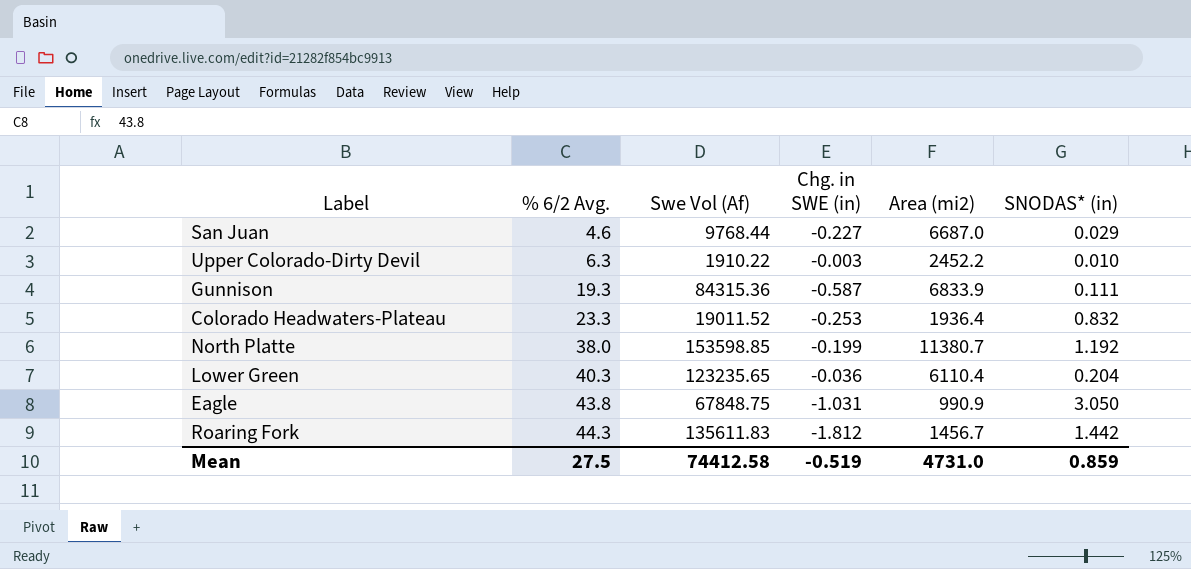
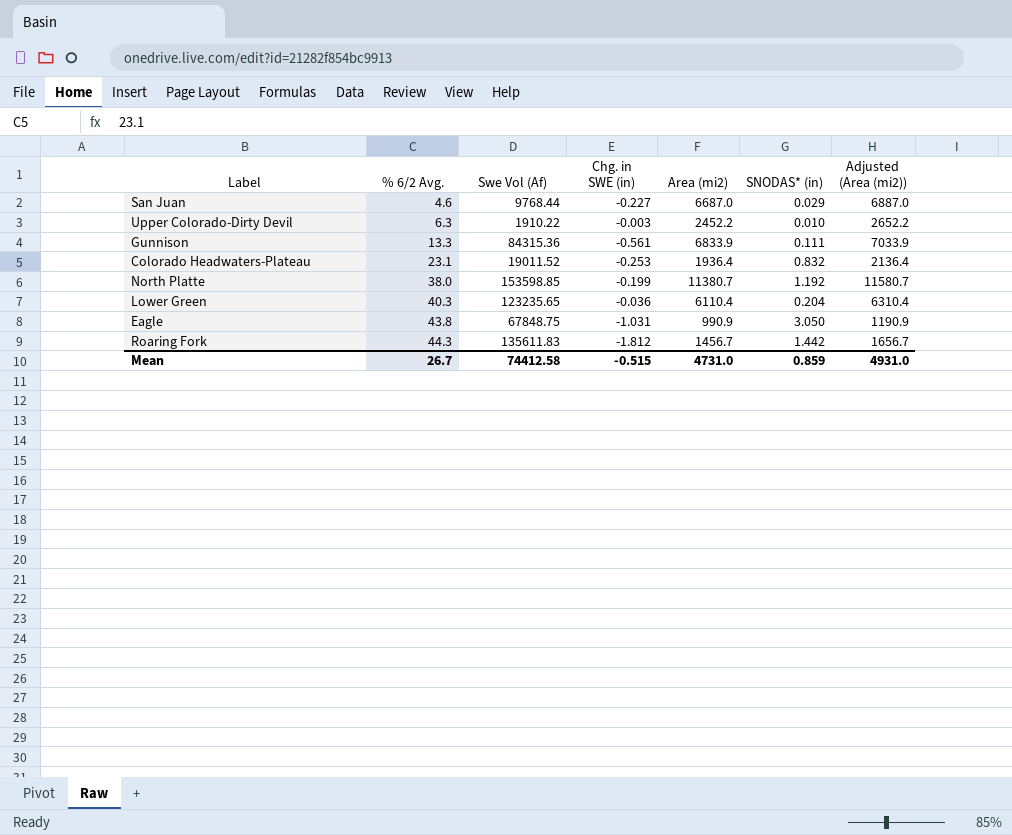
column Adjusted (Area (mi2)) | formula: none -> [Area (mi2)] + 200
Gunnison | % 6/2 Avg.: 19.3 -> 13.3
Gunnison | Chg. in SWE (in): -0.587 -> -0.561
Colorado Headwaters-Plateau | % 6/2 Avg.: 23.3 -> 23.1
Mean | % 6/2 Avg.: 27.5 -> 26.7
Mean | Chg. in SWE (in): -0.519 -> -0.515

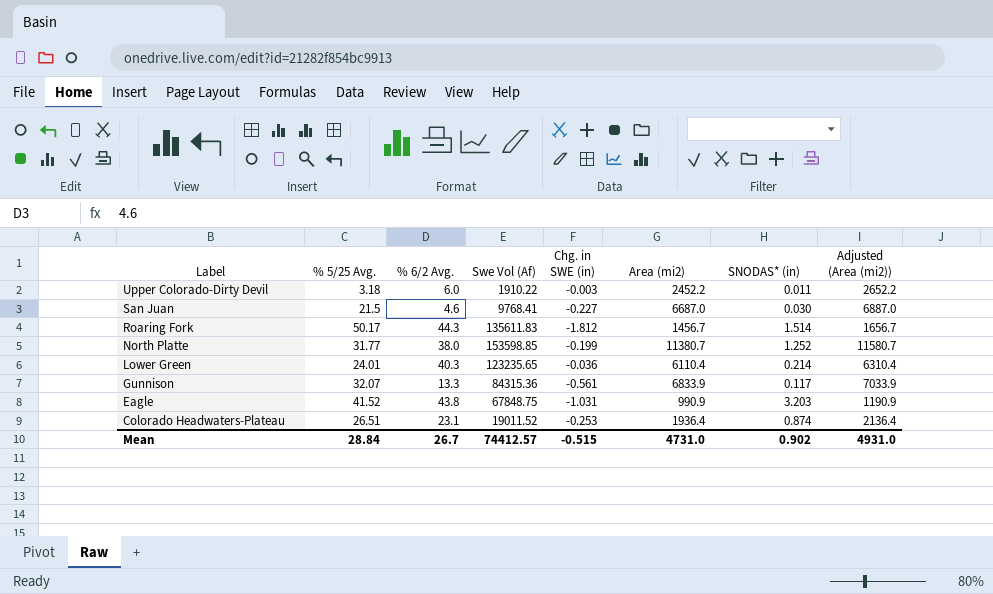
row order: % 6/2 Avg. ascending -> Label descending
column % 5/25 Avg. | position: none -> 2
Upper Colorado-Dirty Devil | % 6/2 Avg.: 6.3 -> 6.0
Upper Colorado-Dirty Devil | SNODAS* (in): 0.010 -> 0.011
San Juan | Swe Vol (Af): 9768.44 -> 9768.41
San Juan | SNODAS* (in): 0.029 -> 0.030
Roaring Fork | SNODAS* (in): 1.442 -> 1.514
North Platte | SNODAS* (in): 1.192 -> 1.252
Lower Green | SNODAS* (in): 0.204 -> 0.214
Gunnison | SNODAS* (in): 0.111 -> 0.117
Eagle | SNODAS* (in): 3.050 -> 3.203
Colorado Headwaters-Plateau | SNODAS* (in): 0.832 -> 0.874
Mean | Swe Vol (Af): 74412.58 -> 74412.57
Mean | SNODAS* (in): 0.859 -> 0.902

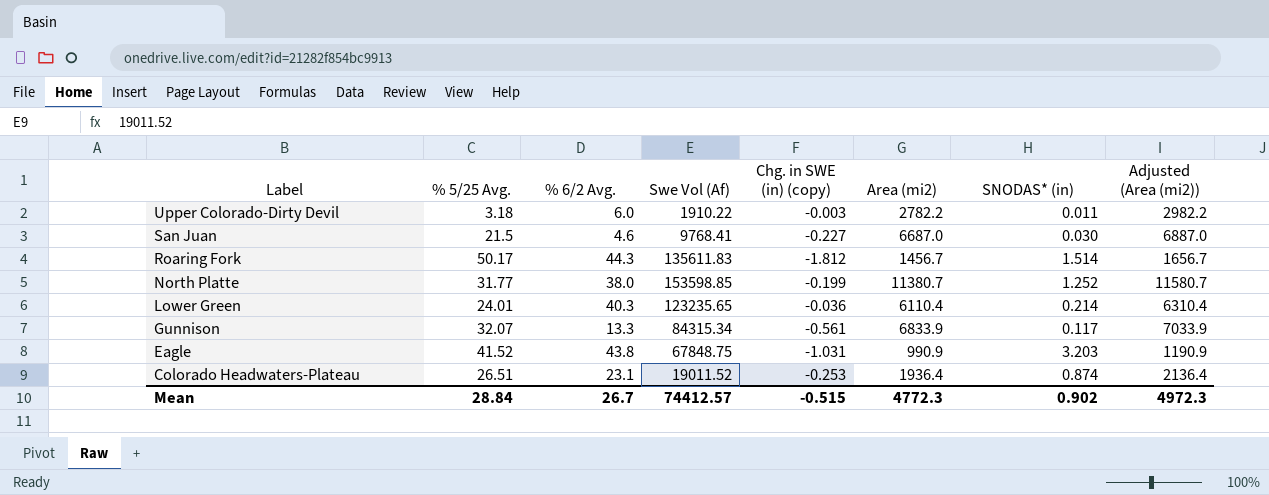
column name: Chg. in SWE (in) -> Chg. in SWE (in) (copy)
Upper Colorado-Dirty Devil | Area (mi2): 2452.2 -> 2782.2
Upper Colorado-Dirty Devil | Adjusted (Area (mi2)): 2652.2 -> 2982.2
Gunnison | Swe Vol (Af): 84315.36 -> 84315.34
Mean | Area (mi2): 4731.0 -> 4772.3
Mean | Adjusted (Area (mi2)): 4931.0 -> 4972.3

